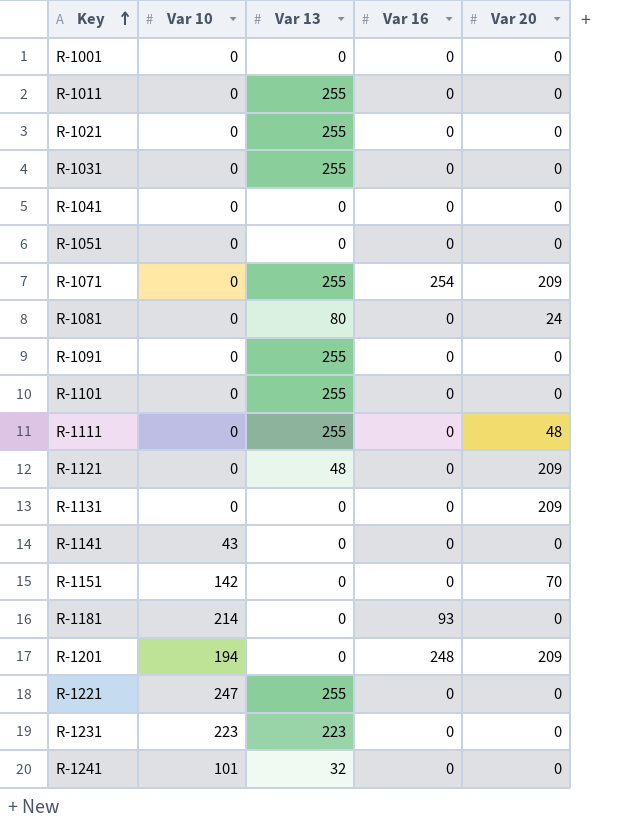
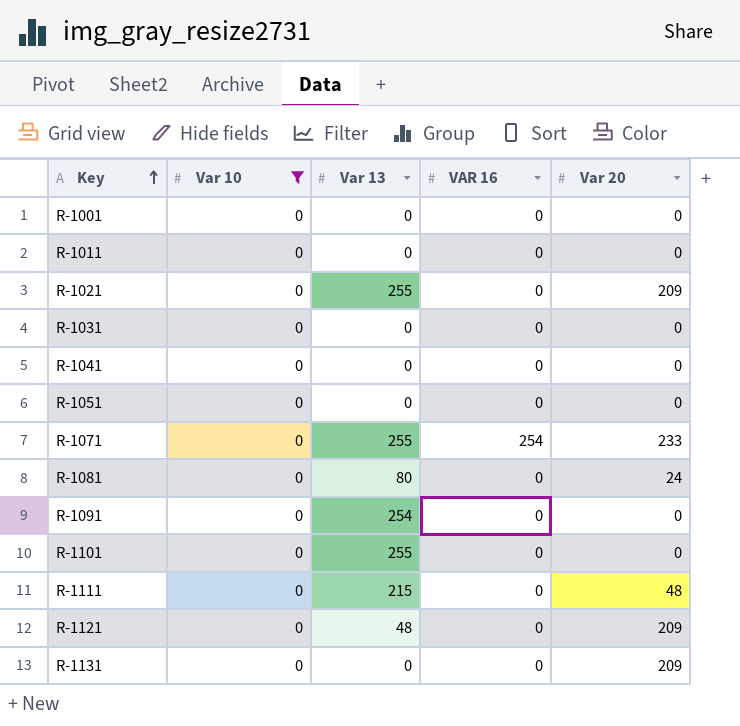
filter: none -> Var 10 = 0
column name: Var 16 -> VAR 16
R-1011 | Var 13: 255 -> 0
R-1021 | Var 20: 0 -> 209
R-1031 | Var 13: 255 -> 0
R-1071 | Var 20: 209 -> 233
R-1091 | Var 13: 255 -> 254
R-1111 | Var 13: 255 -> 215

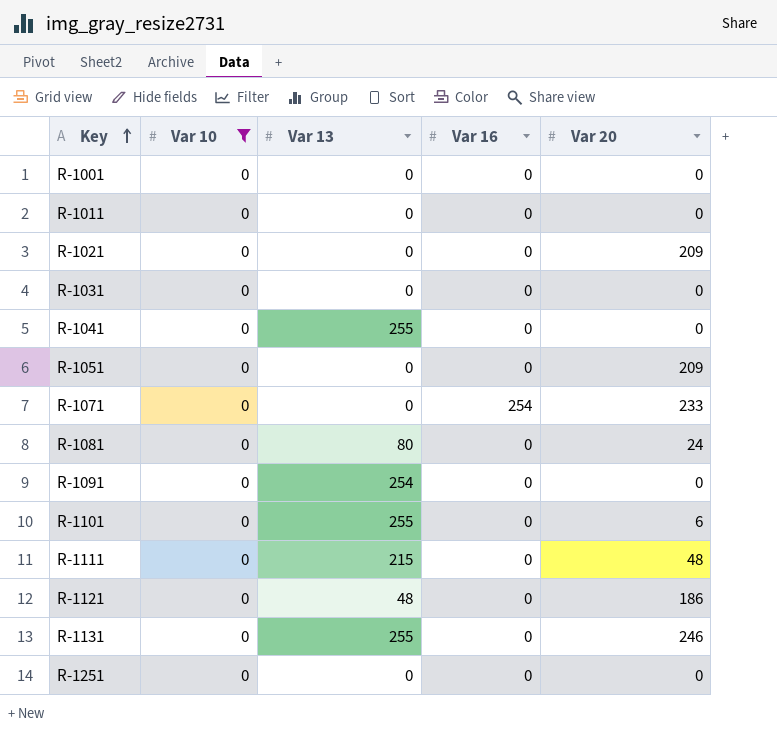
column name: VAR 16 -> Var 16
R-1021 | Var 13: 255 -> 0
R-1041 | Var 13: 0 -> 255
R-1051 | Var 20: 0 -> 209
R-1071 | Var 13: 255 -> 0
R-1101 | Var 20: 0 -> 6
R-1121 | Var 20: 209 -> 186
R-1131 | Var 13: 0 -> 255
R-1131 | Var 20: 209 -> 246
row R-1251: none -> 0 | 0 | 0 | 0

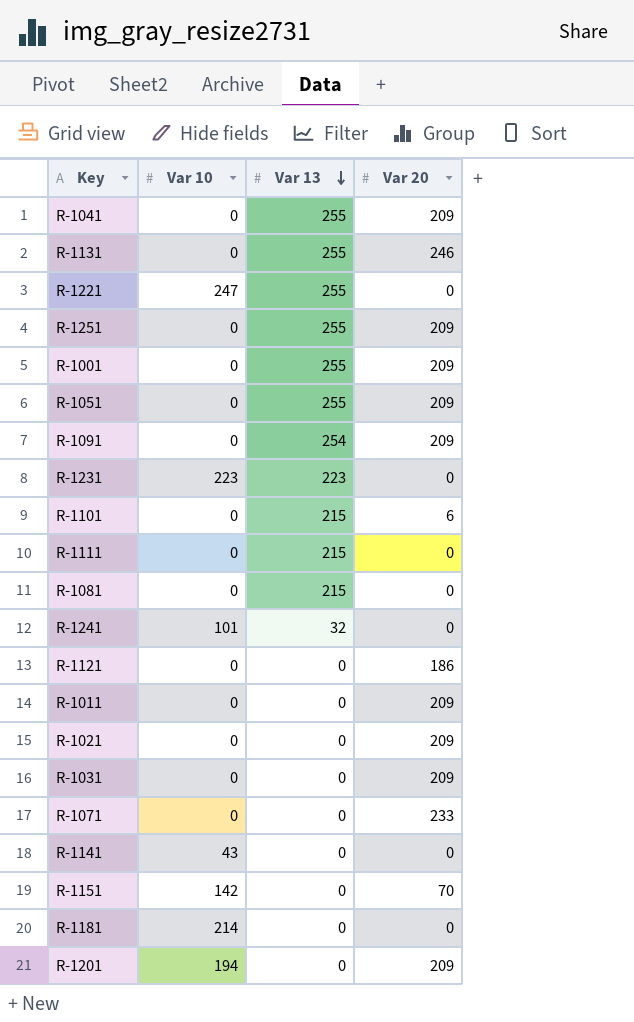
filter: Var 10 = 0 -> none
row order: Key ascending -> Var 13 descending
column Var 16 | position: 4 -> none
R-1041 | Var 20: 0 -> 209
R-1251 | Var 13: 0 -> 255
R-1251 | Var 20: 0 -> 209
R-1001 | Var 13: 0 -> 255
R-1001 | Var 20: 0 -> 209
R-1051 | Var 13: 0 -> 255
R-1091 | Var 20: 0 -> 209
R-1101 | Var 13: 255 -> 215
R-1111 | Var 20: 48 -> 0
R-1081 | Var 13: 80 -> 215
R-1081 | Var 20: 24 -> 0
R-1121 | Var 13: 48 -> 0
R-1011 | Var 20: 0 -> 209
R-1031 | Var 20: 0 -> 209

